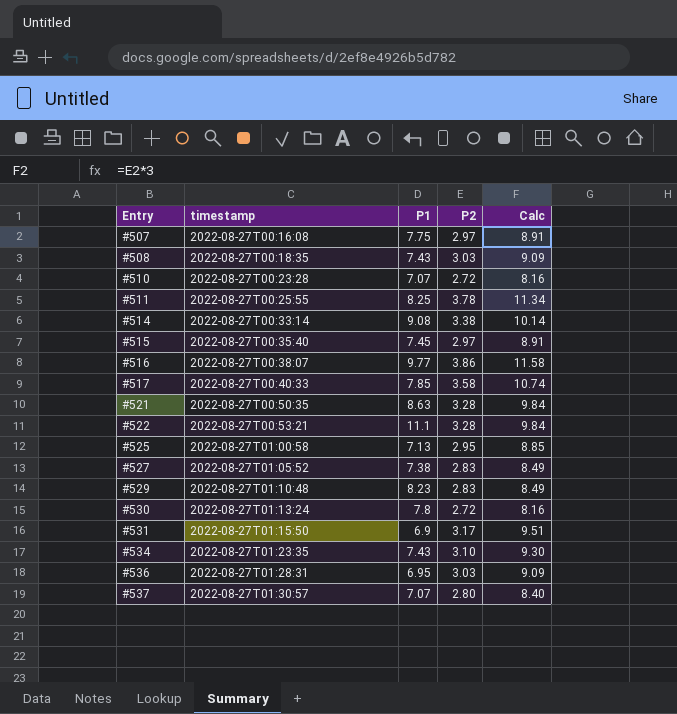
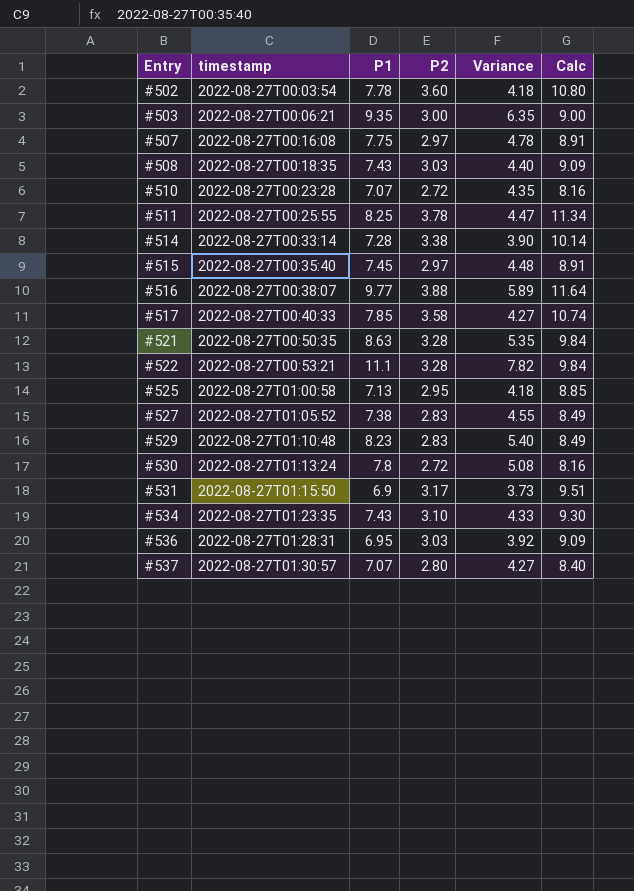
column Variance | formula: none -> [P1] - [P2]
row #502: none -> 2022-08-27T00:03:54 | 7.78 | 3.60 | 4.18 | 10.80
row #503: none -> 2022-08-27T00:06:21 | 9.35 | 3.00 | 6.35 | 9.00
#514 | P1: 9.08 -> 7.28
#516 | P2: 3.86 -> 3.88
#516 | Calc: 11.58 -> 11.64

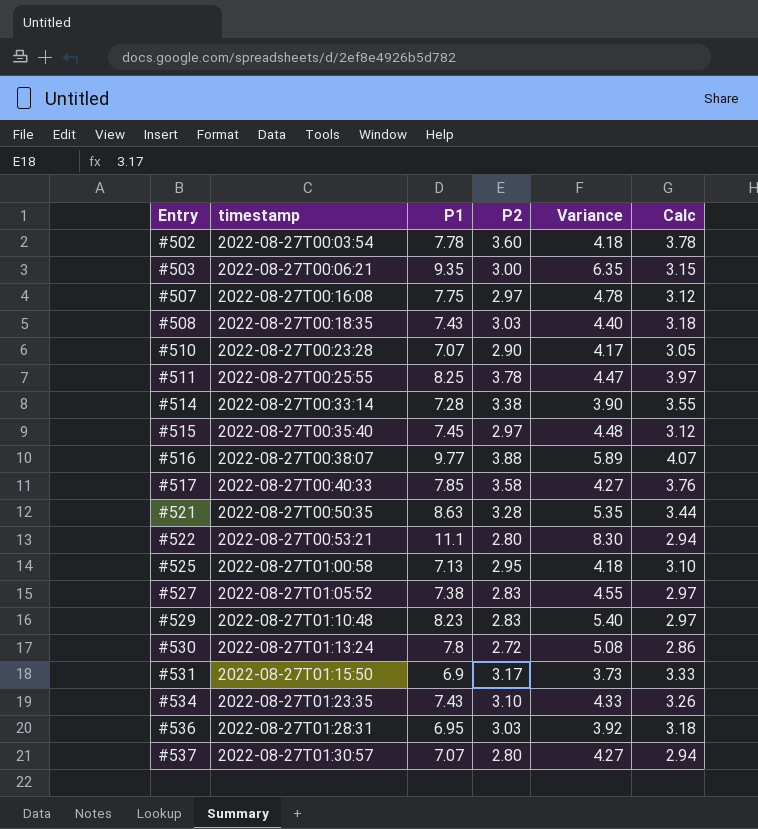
column Calc | formula: [P2] * 3 -> [P2] * 1.05
#510 | P2: 2.72 -> 2.90
#510 | Variance: 4.35 -> 4.17
#522 | P2: 3.28 -> 2.80
#522 | Variance: 7.82 -> 8.30

